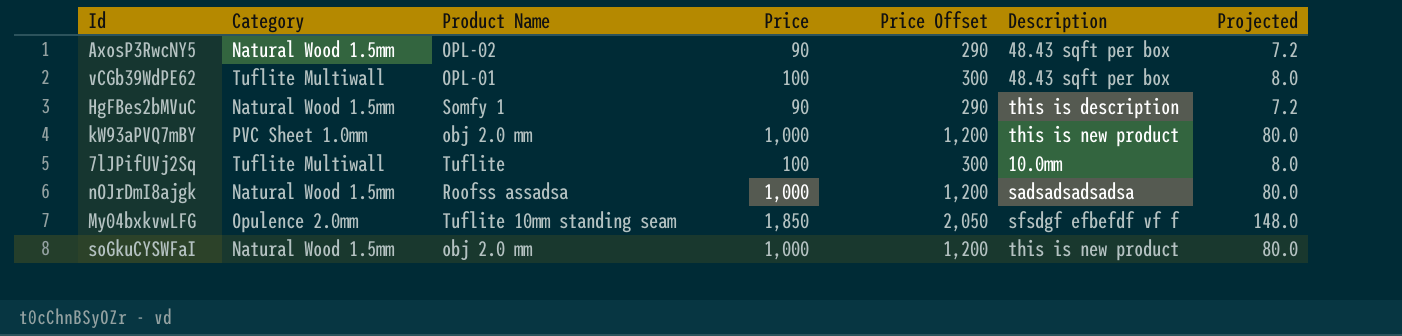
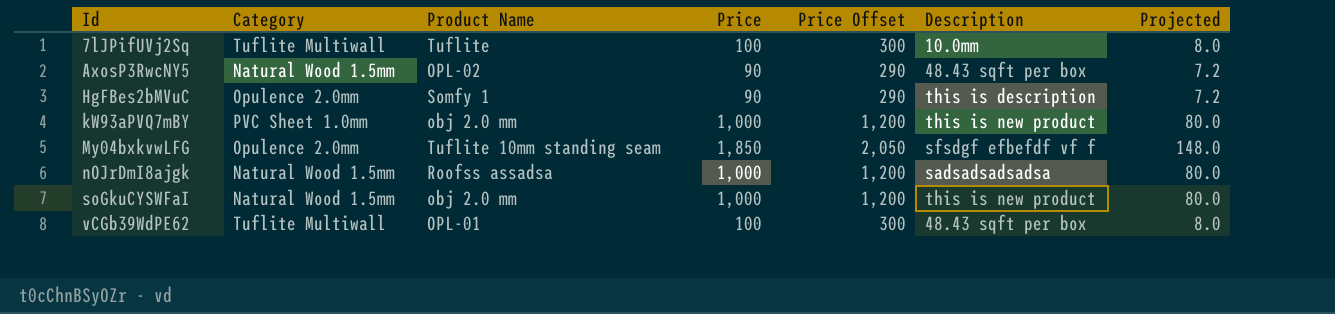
row order: none -> Id ascending
HgFBes2bMVuC | Category: Natural Wood 1.5mm -> Opulence 2.0mm

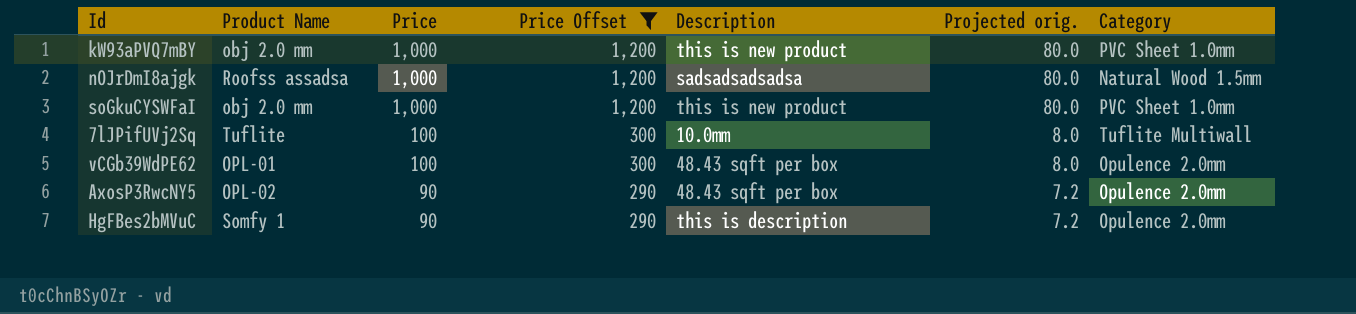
filter: none -> Price Offset != 2,050
row order: Id ascending -> Price descending
column name: Projected -> Projected orig.
column Category | position: 2 -> 7
soGkuCYSWFaI | Category: Natural Wood 1.5mm -> PVC Sheet 1.0mm
vCGb39WdPE62 | Category: Tuflite Multiwall -> Opulence 2.0mm
AxosP3RwcNY5 | Category: Natural Wood 1.5mm -> Opulence 2.0mm

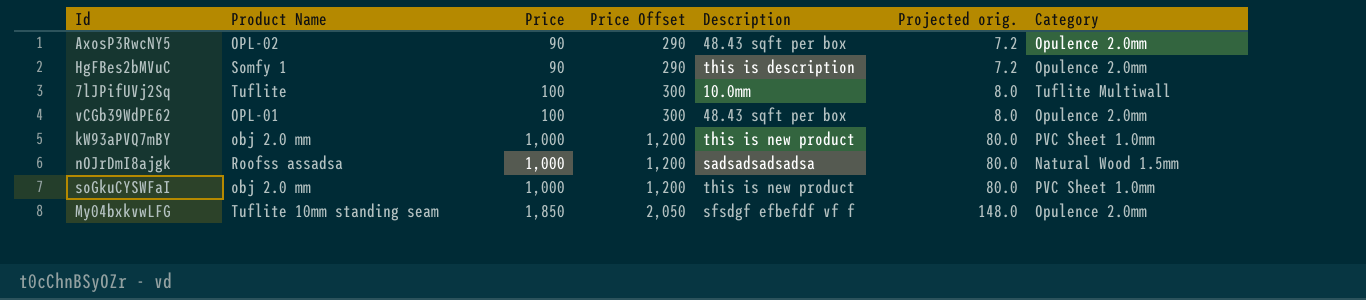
filter: Price Offset != 2,050 -> none
row order: Price descending -> Price ascending

